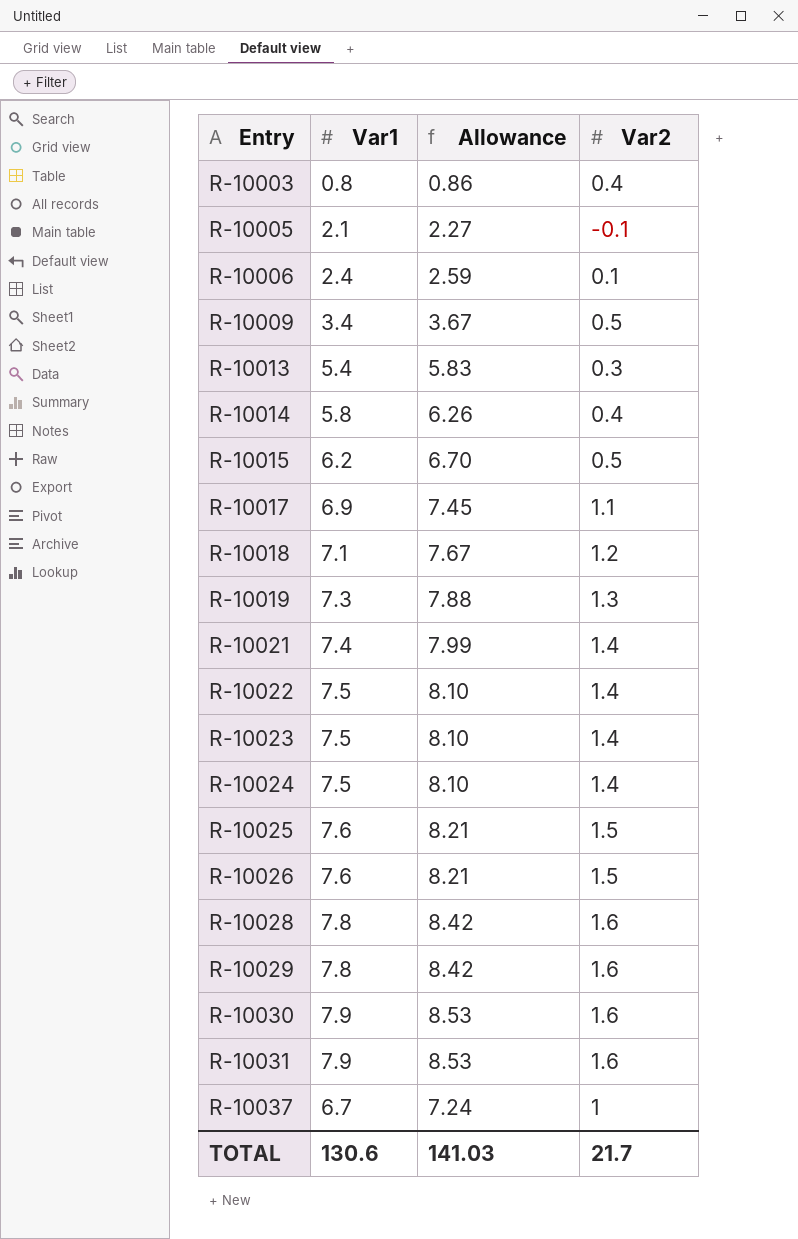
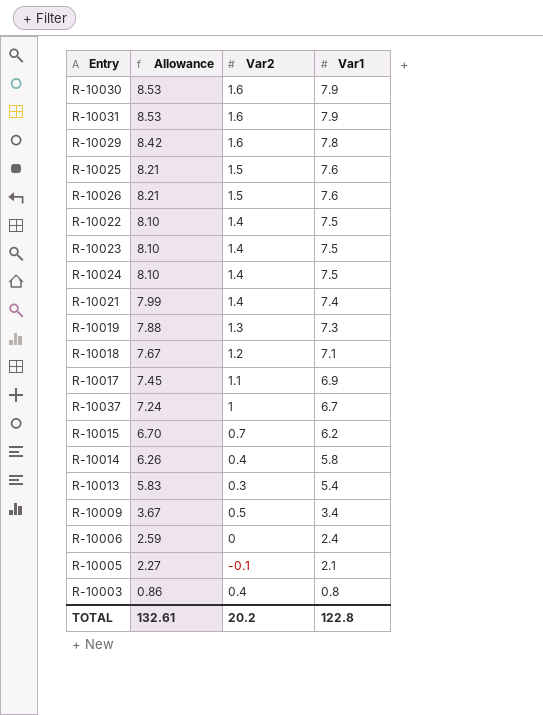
row order: Entry ascending -> Allowance descending
column Var1 | position: 2 -> 4
row R-10028: 7.8 | 8.42 | 1.6 -> none
R-10015 | Var2: 0.5 -> 0.7
R-10006 | Var2: 0.1 -> 0
TOTAL | Allowance: 141.03 -> 132.61
TOTAL | Var2: 21.7 -> 20.2
TOTAL | Var1: 130.6 -> 122.8

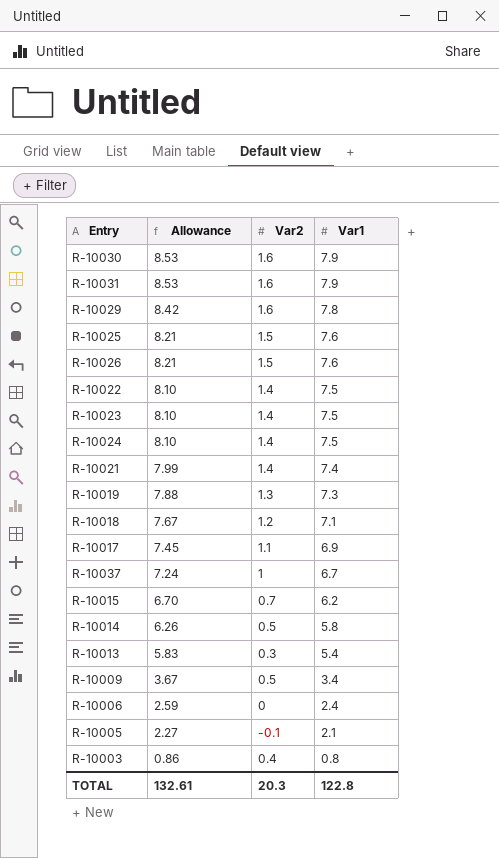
R-10014 | Var2: 0.4 -> 0.5
TOTAL | Var2: 20.2 -> 20.3

